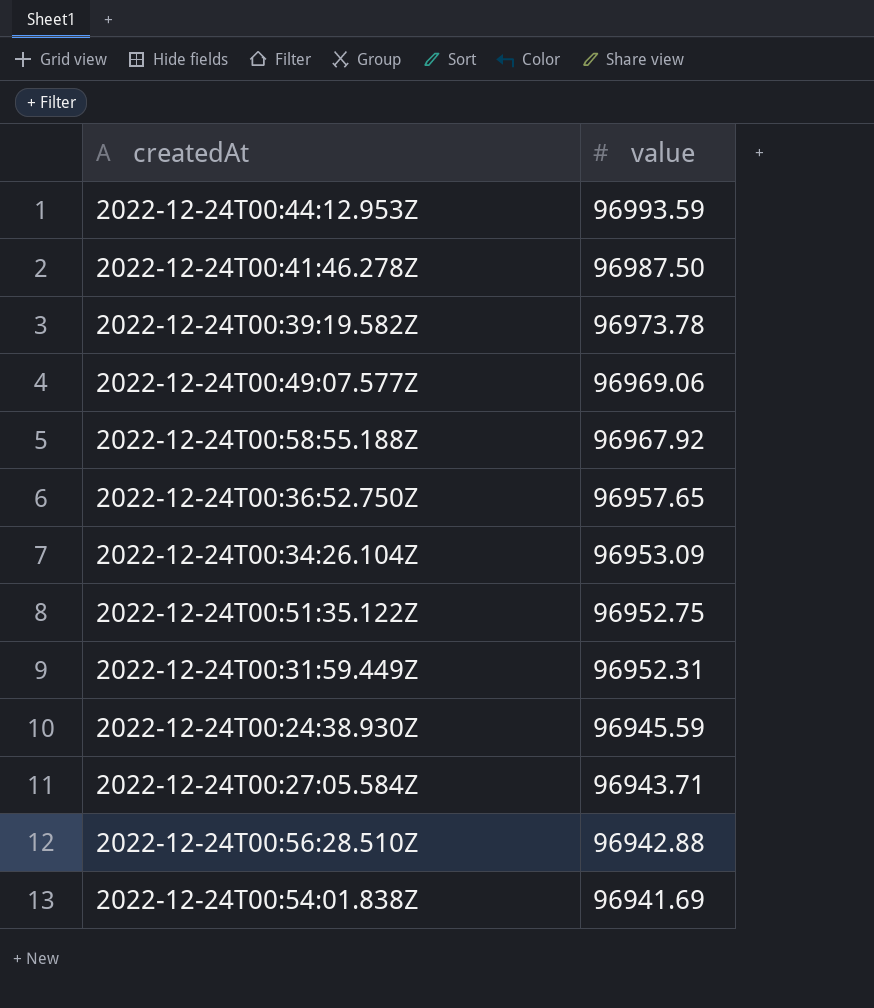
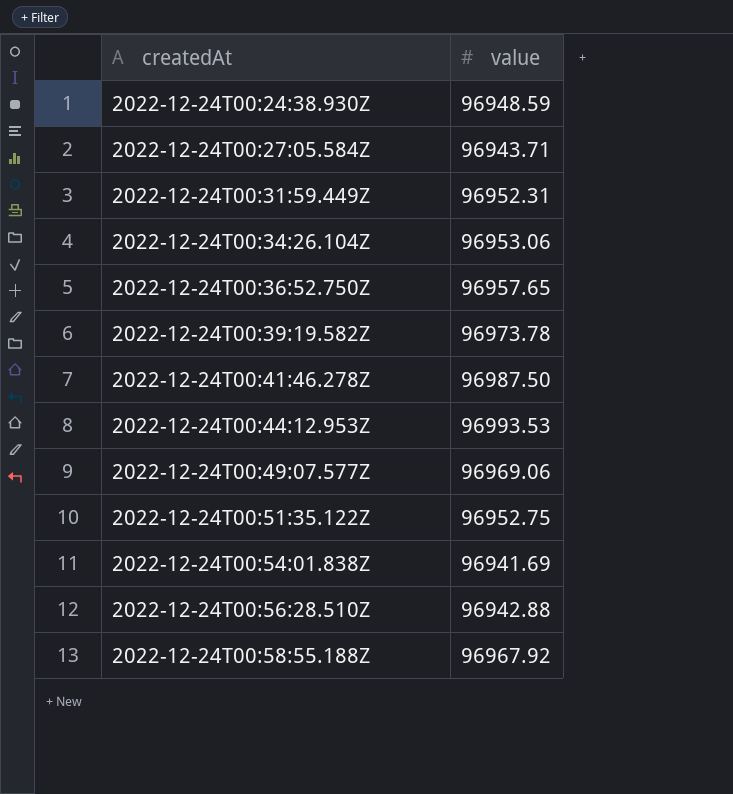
row order: value descending -> createdAt ascending
2022-12-24T00:24:38.930Z | value: 96945.59 -> 96948.59
2022-12-24T00:34:26.104Z | value: 96953.09 -> 96953.06
2022-12-24T00:44:12.953Z | value: 96993.59 -> 96993.53

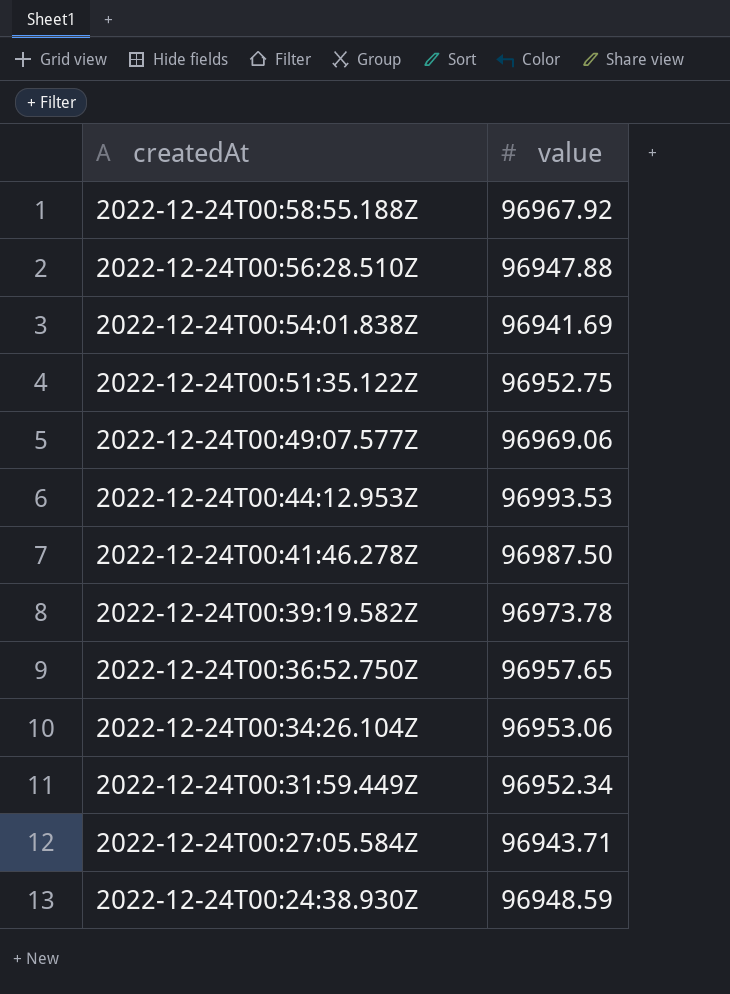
row order: createdAt ascending -> createdAt descending
2022-12-24T00:56:28.510Z | value: 96942.88 -> 96947.88
2022-12-24T00:31:59.449Z | value: 96952.31 -> 96952.34

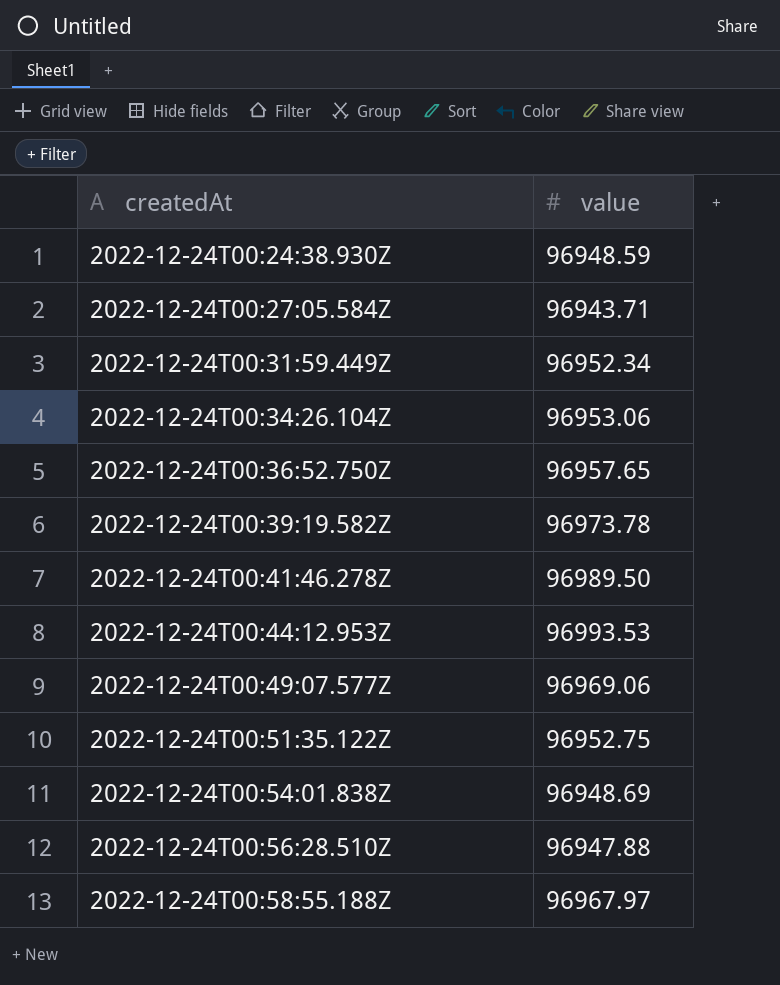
row order: createdAt descending -> createdAt ascending
2022-12-24T00:41:46.278Z | value: 96987.50 -> 96989.50
2022-12-24T00:54:01.838Z | value: 96941.69 -> 96948.69
2022-12-24T00:58:55.188Z | value: 96967.92 -> 96967.97

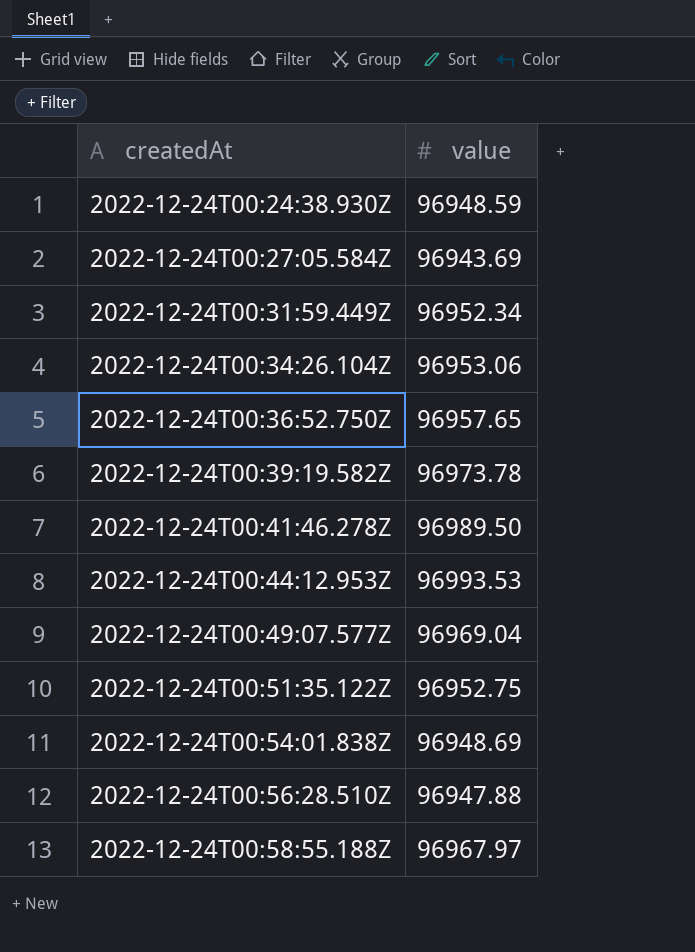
2022-12-24T00:27:05.584Z | value: 96943.71 -> 96943.69
2022-12-24T00:49:07.577Z | value: 96969.06 -> 96969.04

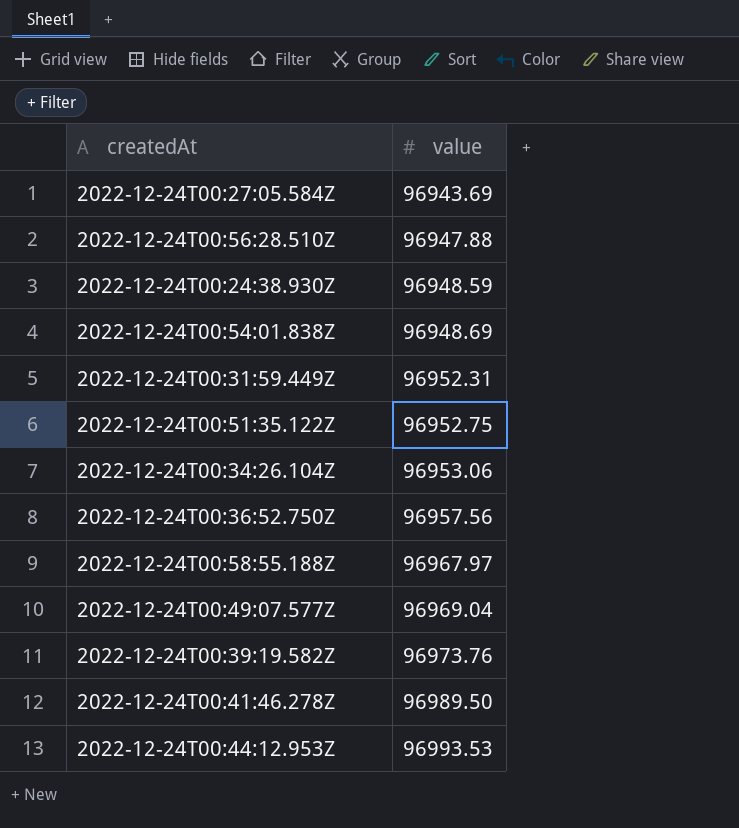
row order: createdAt ascending -> value ascending
2022-12-24T00:31:59.449Z | value: 96952.34 -> 96952.31
2022-12-24T00:36:52.750Z | value: 96957.65 -> 96957.56
2022-12-24T00:39:19.582Z | value: 96973.78 -> 96973.76

